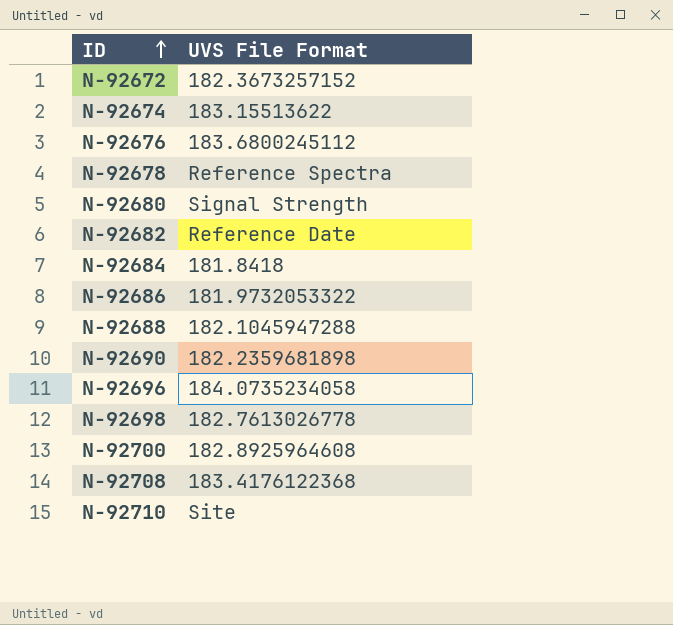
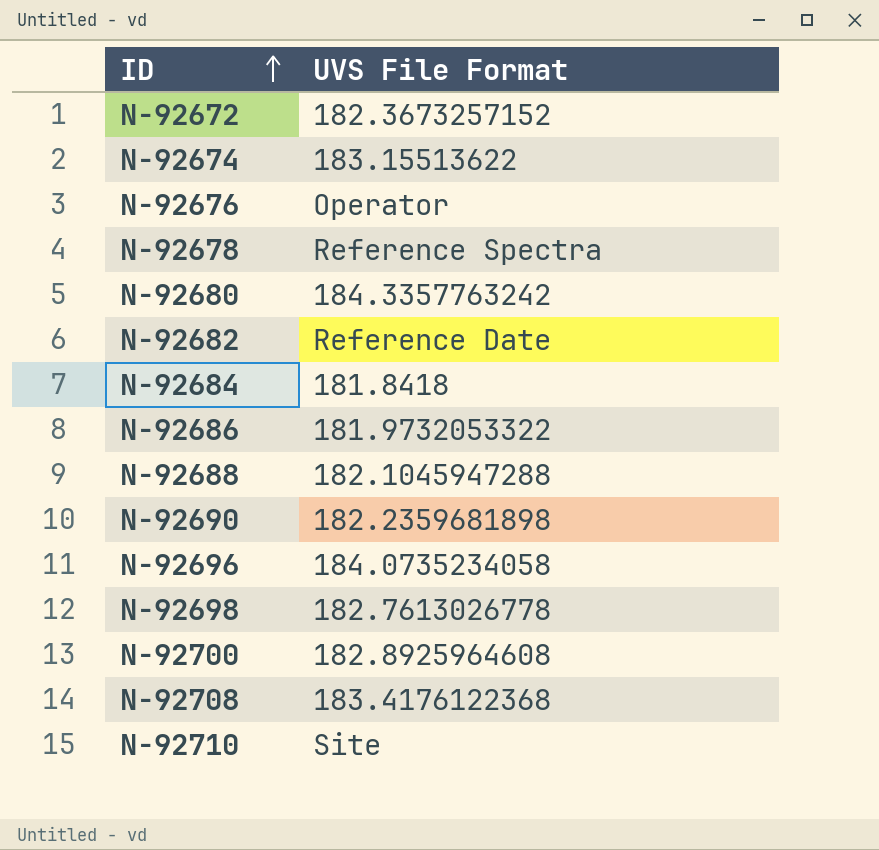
N-92676 | UVS File Format: 183.6800245112 -> Operator
N-92680 | UVS File Format: Signal Strength -> 184.3357763242

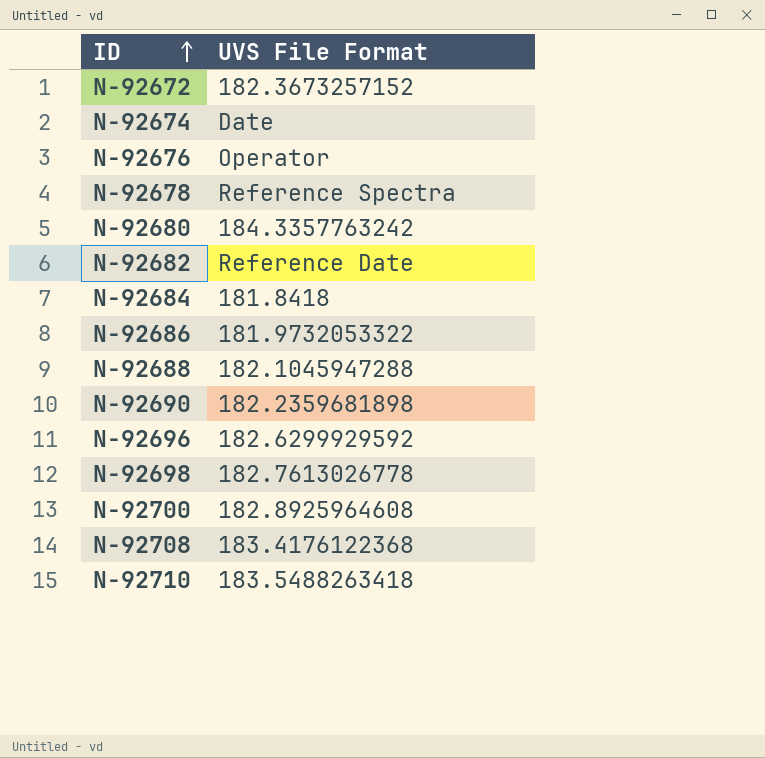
N-92674 | UVS File Format: 183.15513622 -> Date
N-92696 | UVS File Format: 184.0735234058 -> 182.6299929592
N-92710 | UVS File Format: Site -> 183.5488263418

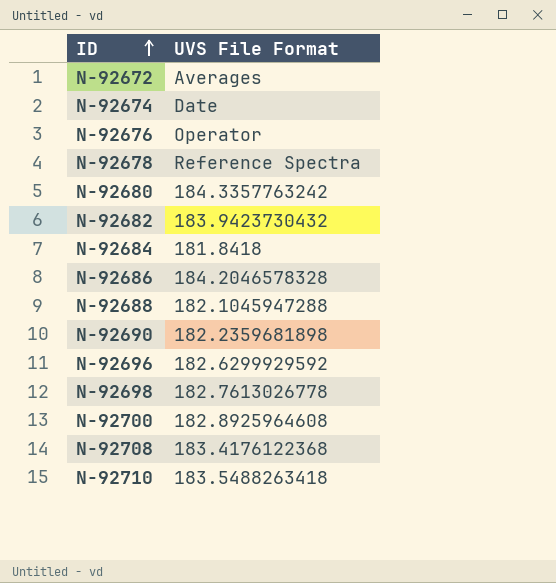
N-92672 | UVS File Format: 182.3673257152 -> Averages
N-92682 | UVS File Format: Reference Date -> 183.9423730432
N-92686 | UVS File Format: 181.9732053322 -> 184.2046578328

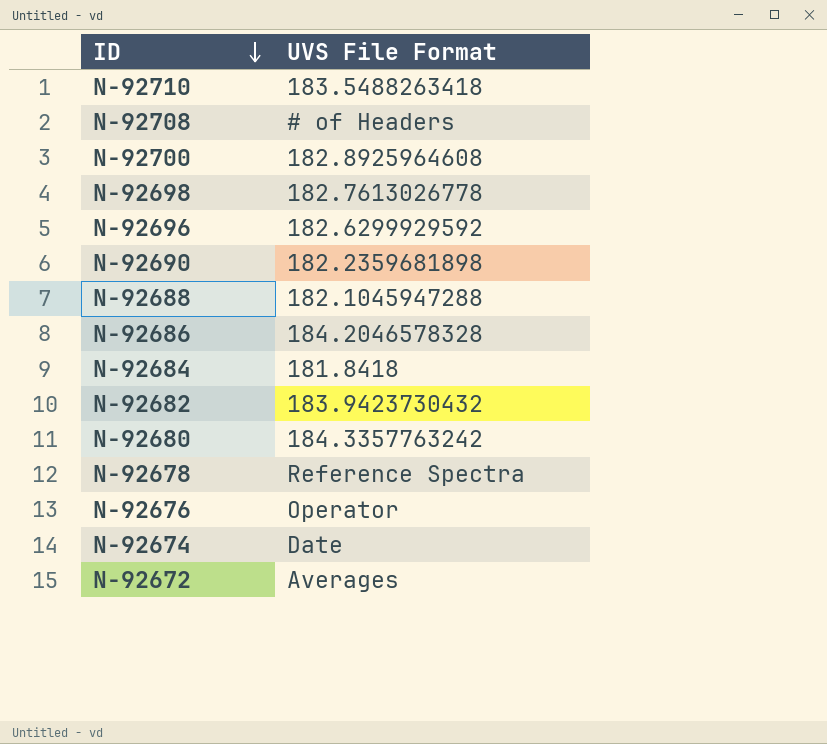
row order: ID ascending -> ID descending
N-92708 | UVS File Format: 183.4176122368 -> # of Headers

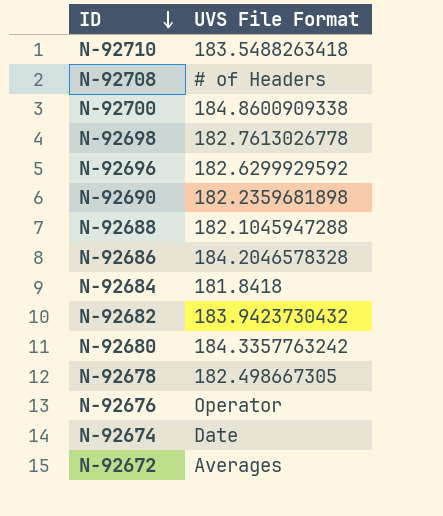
N-92700 | UVS File Format: 182.8925964608 -> 184.8600909338
N-92678 | UVS File Format: Reference Spectra -> 182.498667305

